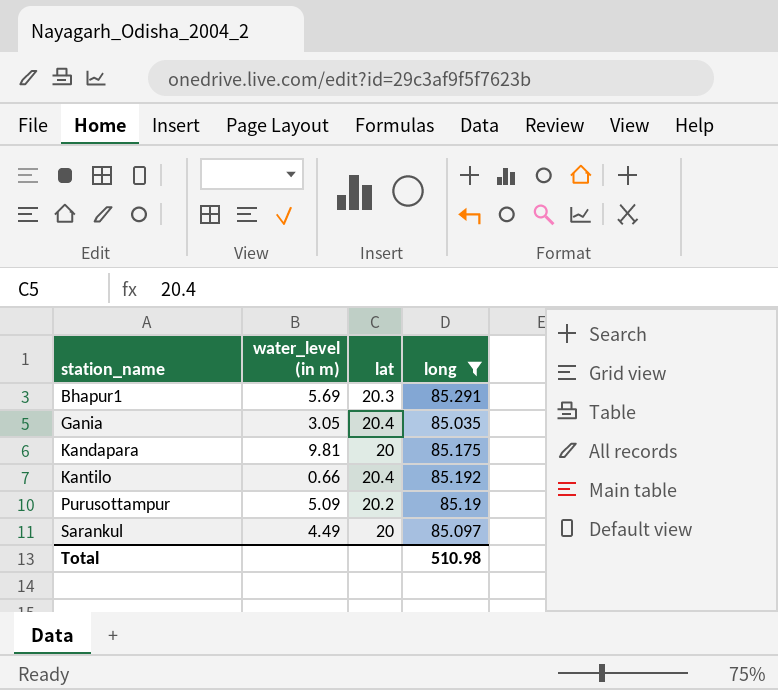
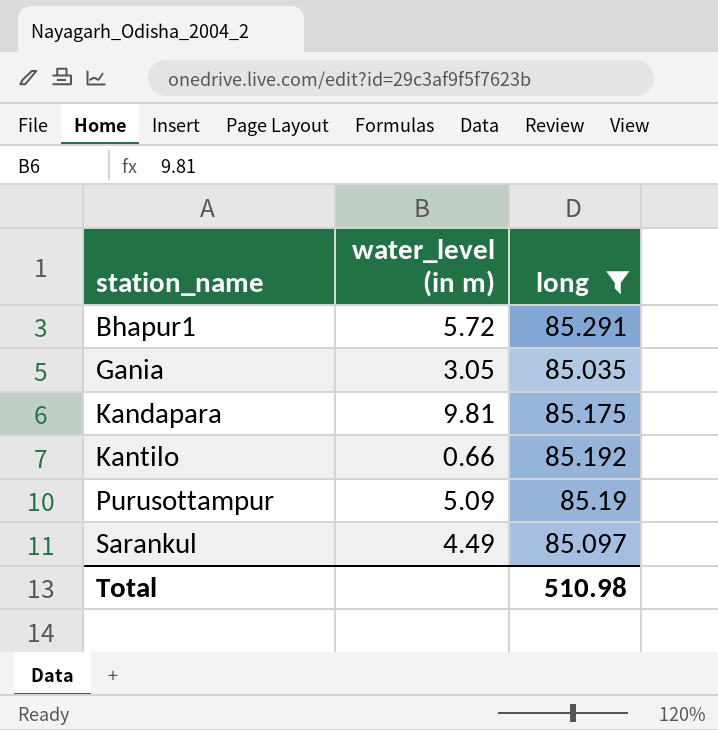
column lat | position: 3 -> none
Bhapur1 | water_level (in m): 5.69 -> 5.72

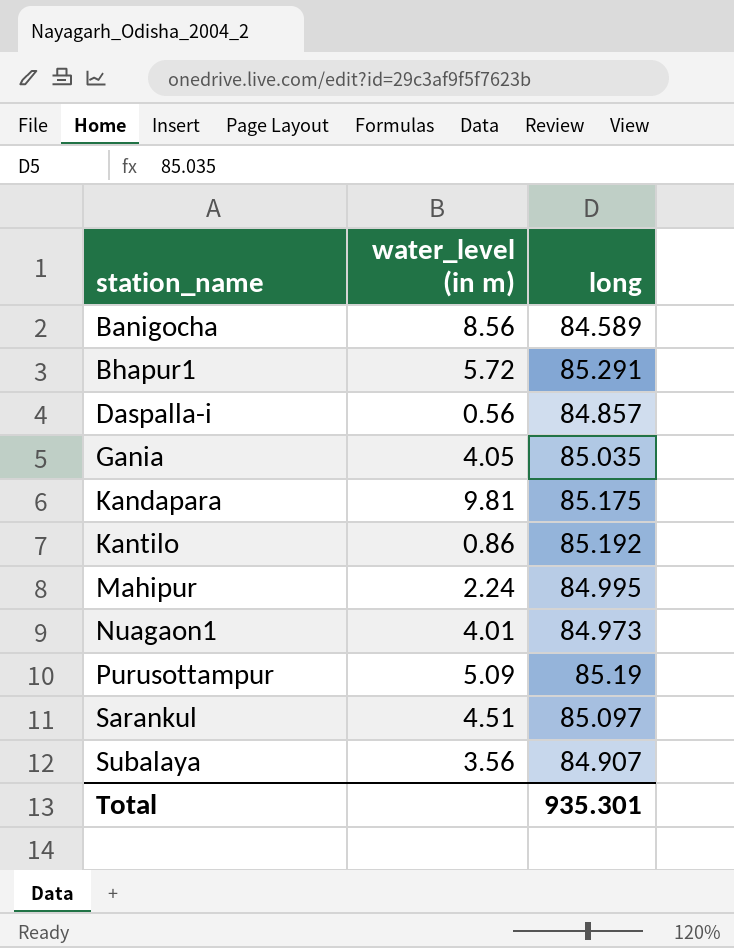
filter: long >= 85.035 -> none
Gania | water_level (in m): 3.05 -> 4.05
Kantilo | water_level (in m): 0.66 -> 0.86
Sarankul | water_level (in m): 4.49 -> 4.51
Total | long: 510.98 -> 935.301

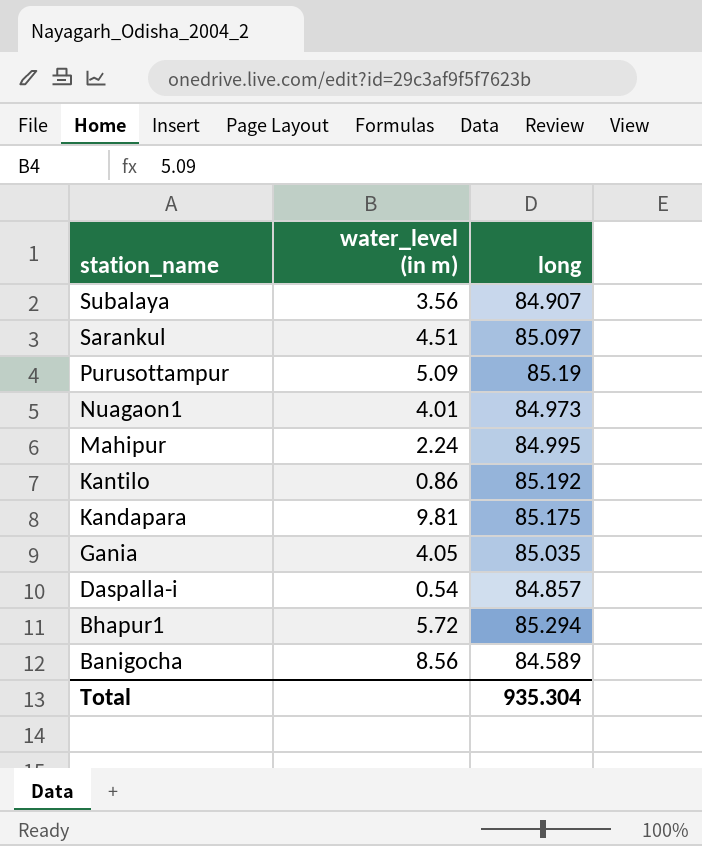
row order: station_name ascending -> station_name descending
Daspalla-i | water_level (in m): 0.56 -> 0.54
Bhapur1 | long: 85.291 -> 85.294
Total | long: 935.301 -> 935.304

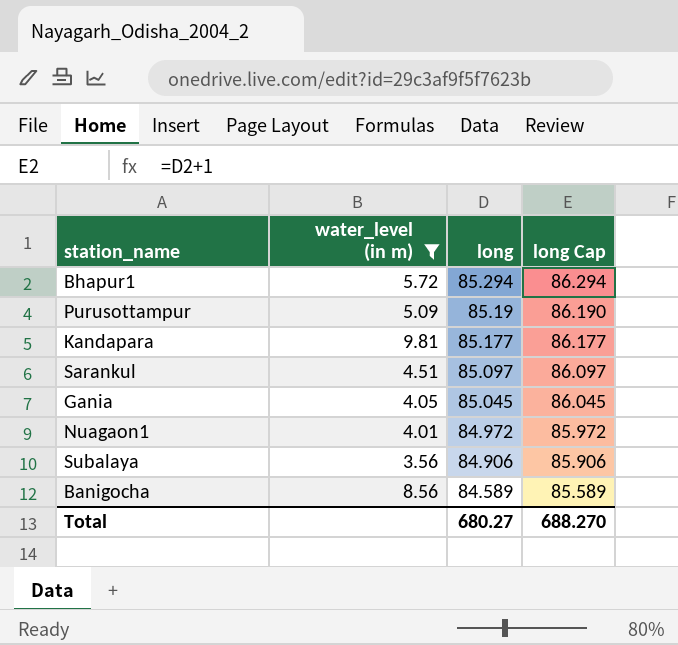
filter: none -> water_level (in m) >= 3.56
row order: station_name descending -> long descending
column long Cap | formula: none -> [long] + 1
Kandapara | long: 85.175 -> 85.177
Gania | long: 85.035 -> 85.045
Nuagaon1 | long: 84.973 -> 84.972
Subalaya | long: 84.907 -> 84.906
Total | long: 935.304 -> 680.27

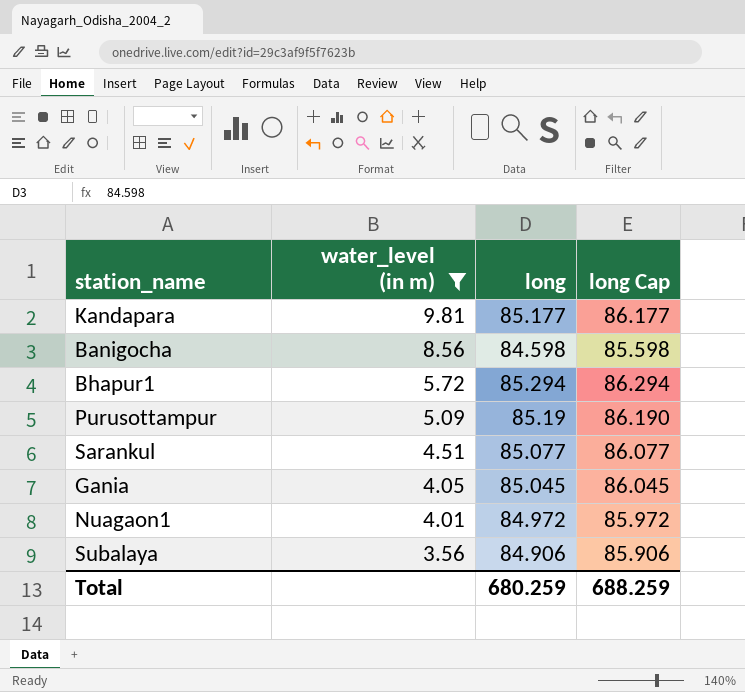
row order: long descending -> water_level (in m) descending
Banigocha | long: 84.589 -> 84.598
Banigocha | long Cap: 85.589 -> 85.598
Sarankul | long: 85.097 -> 85.077
Sarankul | long Cap: 86.097 -> 86.077
Total | long: 680.27 -> 680.259
Total | long Cap: 688.270 -> 688.259

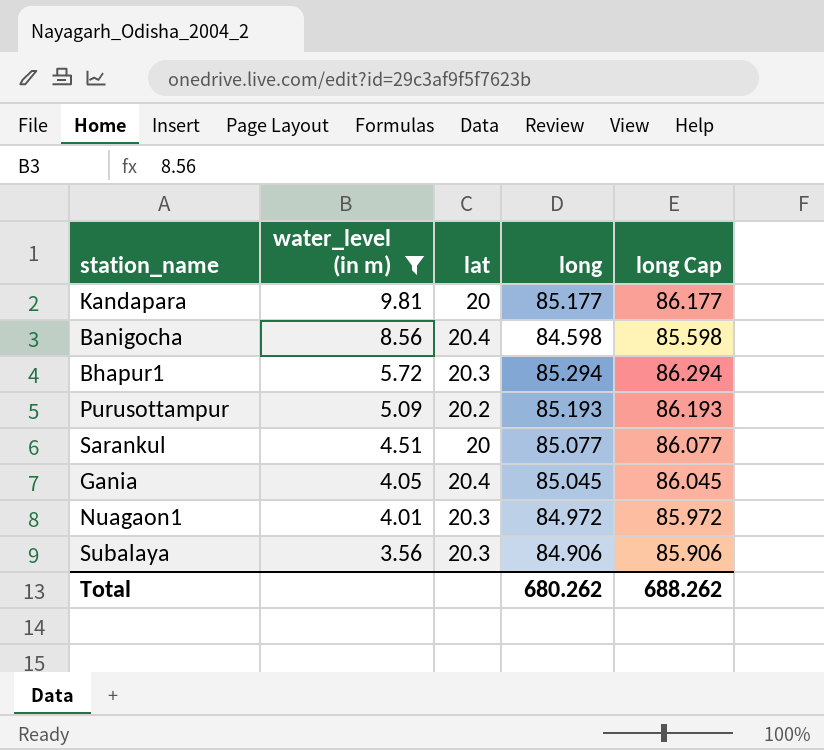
column lat | position: none -> 3
Purusottampur | long: 85.19 -> 85.193
Purusottampur | long Cap: 86.190 -> 86.193
Total | long: 680.259 -> 680.262
Total | long Cap: 688.259 -> 688.262

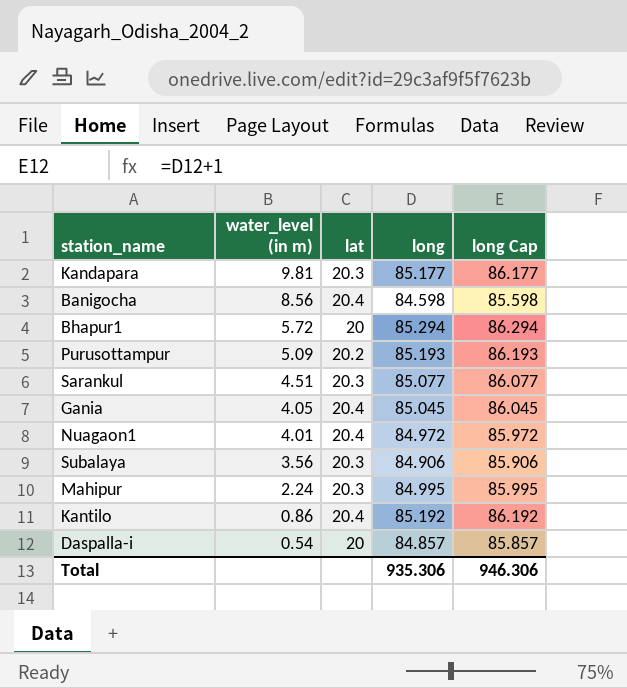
filter: water_level (in m) >= 3.56 -> none
Kandapara | lat: 20 -> 20.3
Bhapur1 | lat: 20.3 -> 20
Sarankul | lat: 20 -> 20.3
Nuagaon1 | lat: 20.3 -> 20.4
Total | long: 680.262 -> 935.306
Total | long Cap: 688.262 -> 946.306

